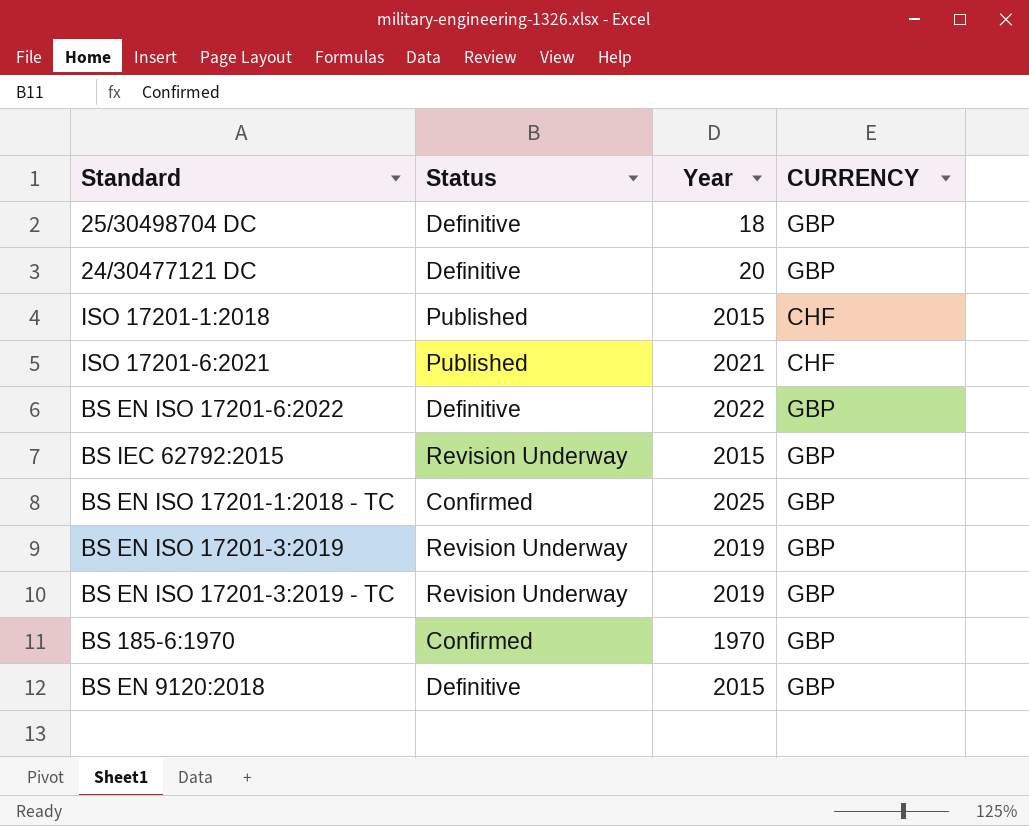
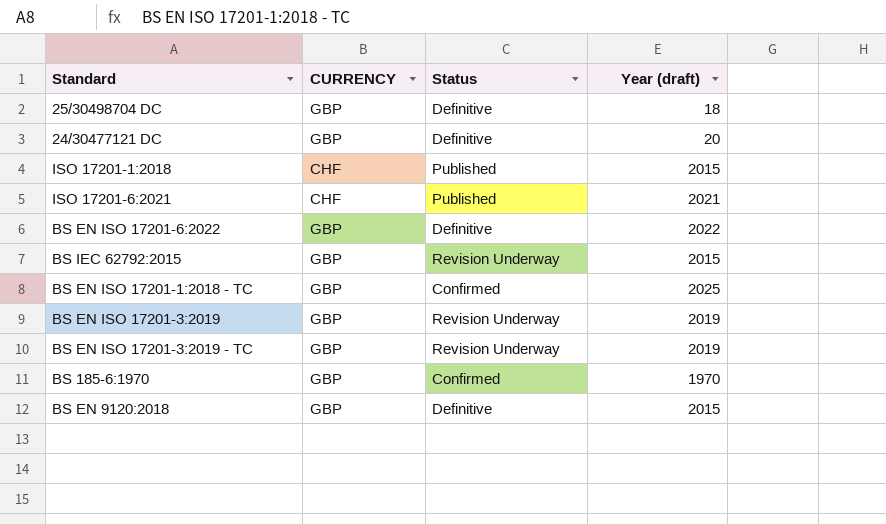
column CURRENCY | position: 4 -> 2
column name: Year -> Year (draft)

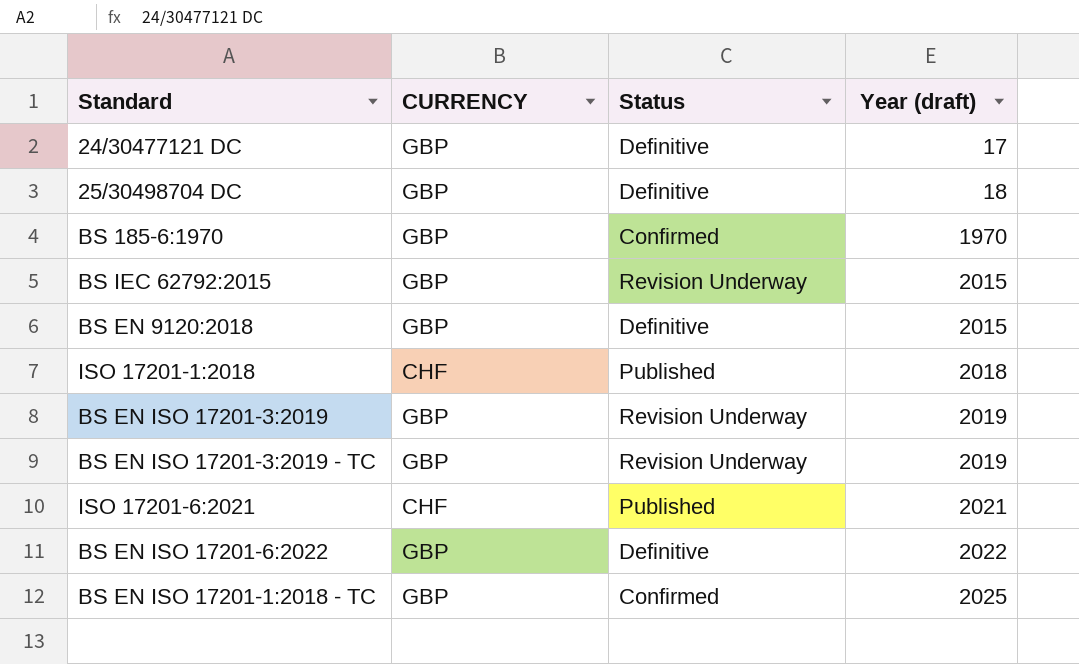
row order: none -> Year (draft) ascending
24/30477121 DC | Year (draft): 20 -> 17
ISO 17201-1:2018 | Year (draft): 2015 -> 2018

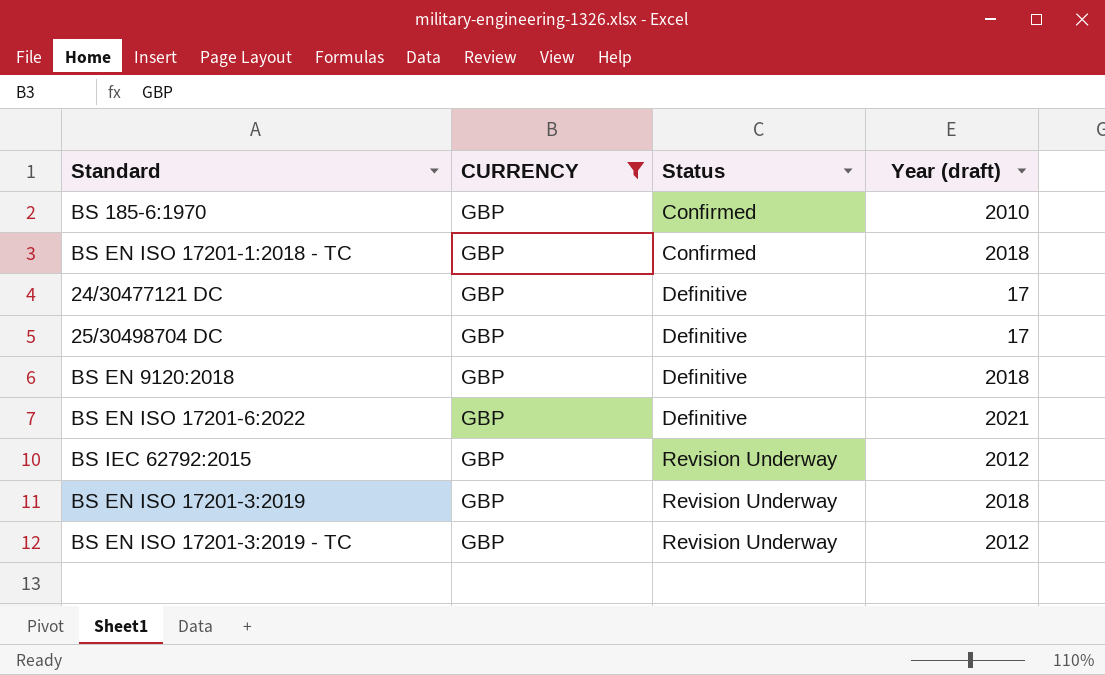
filter: none -> CURRENCY = GBP
row order: Year (draft) ascending -> Status ascending
BS 185-6:1970 | Year (draft): 1970 -> 2010
BS EN ISO 17201-1:2018 - TC | Year (draft): 2025 -> 2018
25/30498704 DC | Year (draft): 18 -> 17
BS EN 9120:2018 | Year (draft): 2015 -> 2018
BS EN ISO 17201-6:2022 | Year (draft): 2022 -> 2021
BS IEC 62792:2015 | Year (draft): 2015 -> 2012
BS EN ISO 17201-3:2019 | Year (draft): 2019 -> 2018
BS EN ISO 17201-3:2019 - TC | Year (draft): 2019 -> 2012

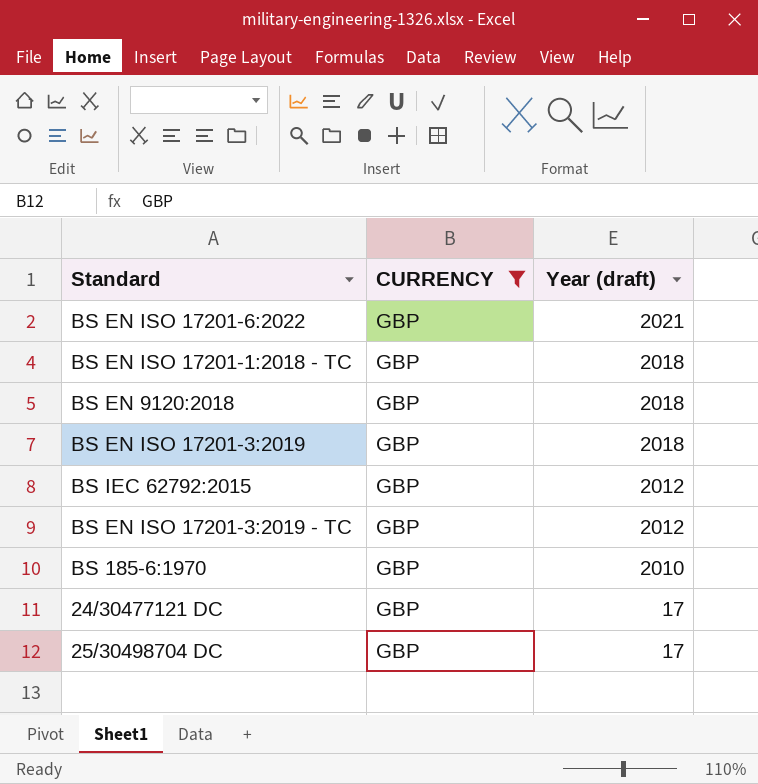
row order: Status ascending -> Year (draft) descending
column Status | position: 3 -> none

